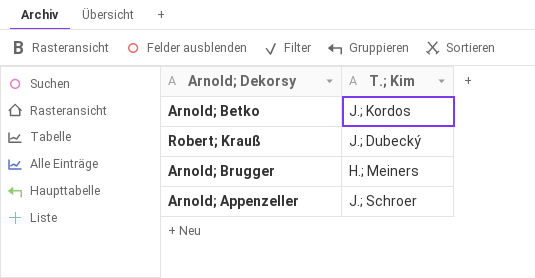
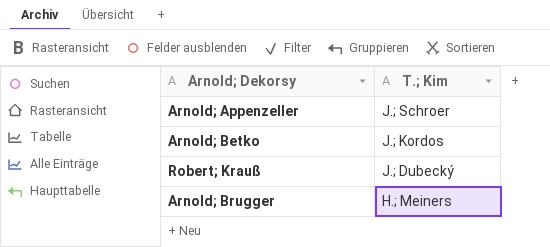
row order: none -> T.; Kim descending

